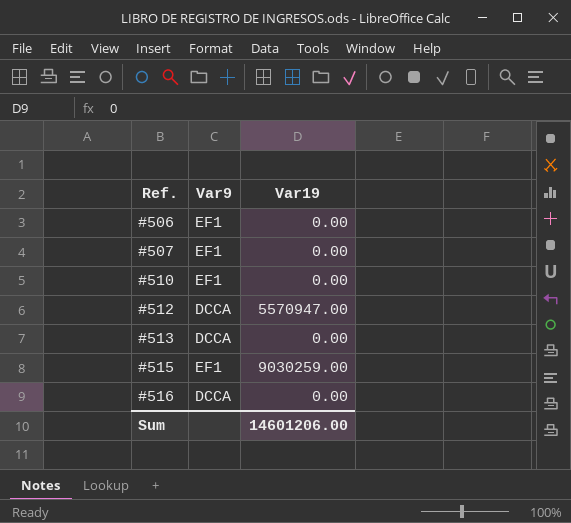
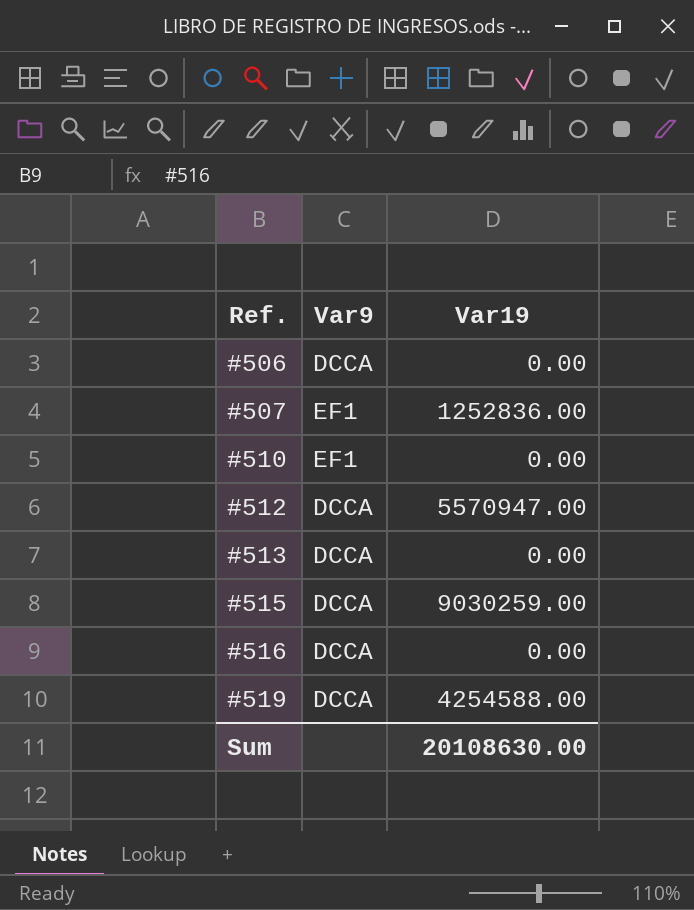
#506 | Var9: EF1 -> DCCA
#507 | Var19: 0.00 -> 1252836.00
#515 | Var9: EF1 -> DCCA
row #519: none -> DCCA | 4254588.00
Sum | Var19: 14601206.00 -> 20108630.00

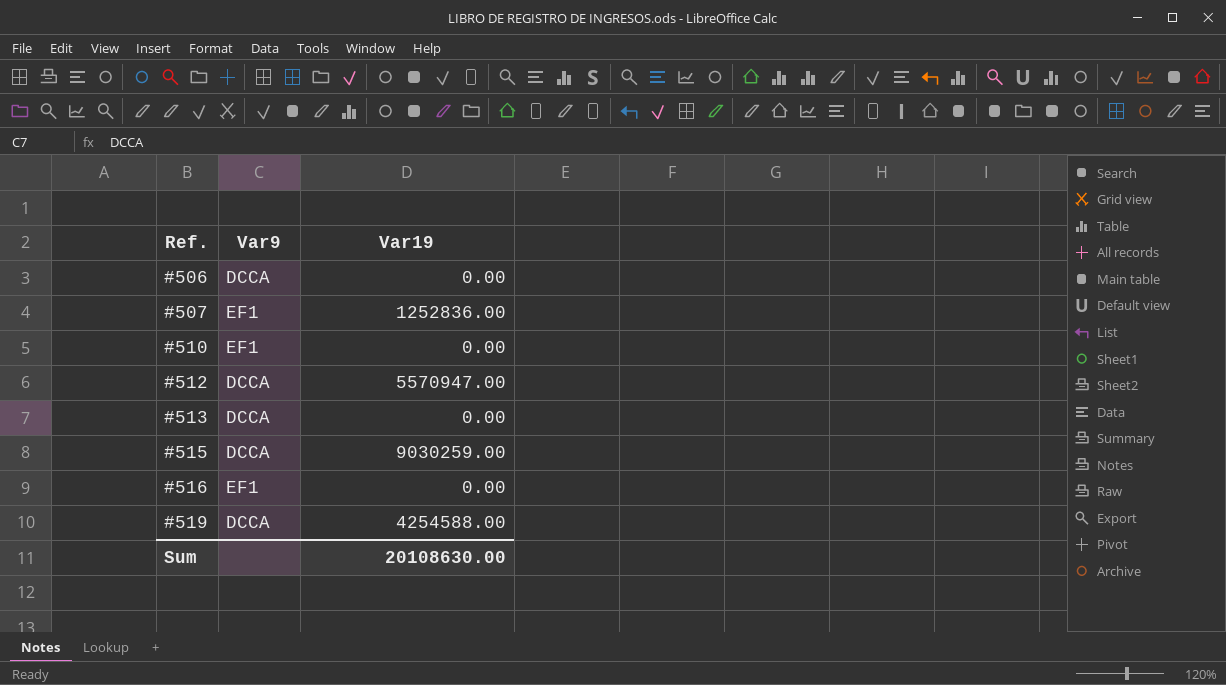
#516 | Var9: DCCA -> EF1

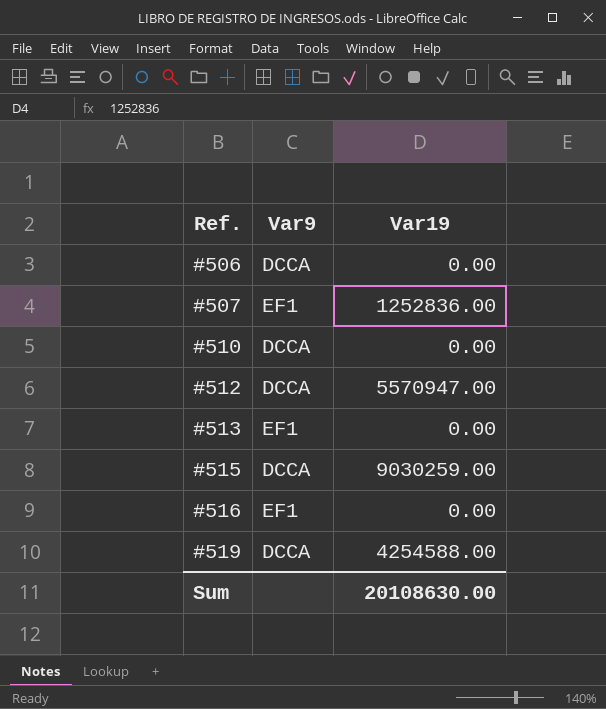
#510 | Var9: EF1 -> DCCA
#513 | Var9: DCCA -> EF1

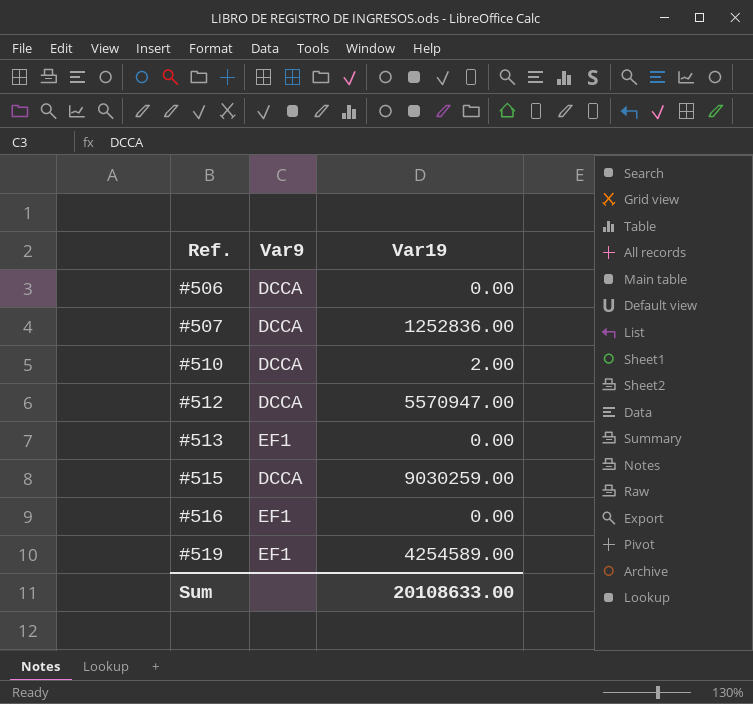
#507 | Var9: EF1 -> DCCA
#510 | Var19: 0.00 -> 2.00
#519 | Var9: DCCA -> EF1
#519 | Var19: 4254588.00 -> 4254589.00
Sum | Var19: 20108630.00 -> 20108633.00

